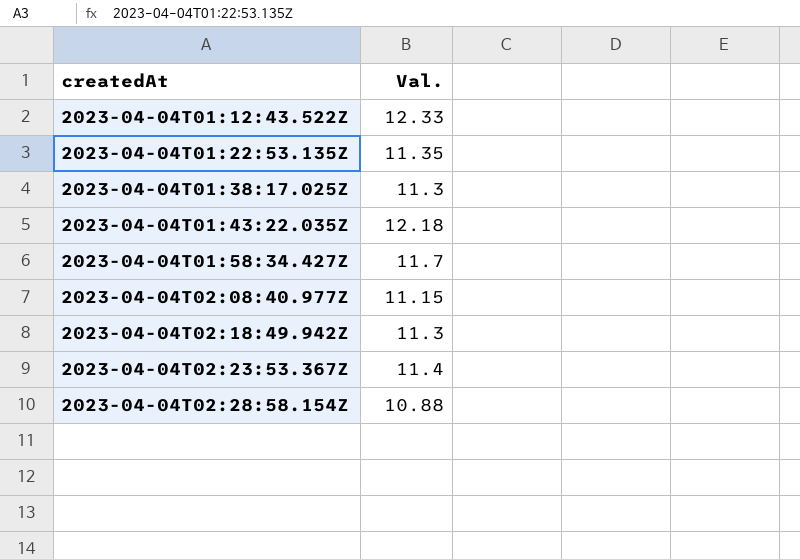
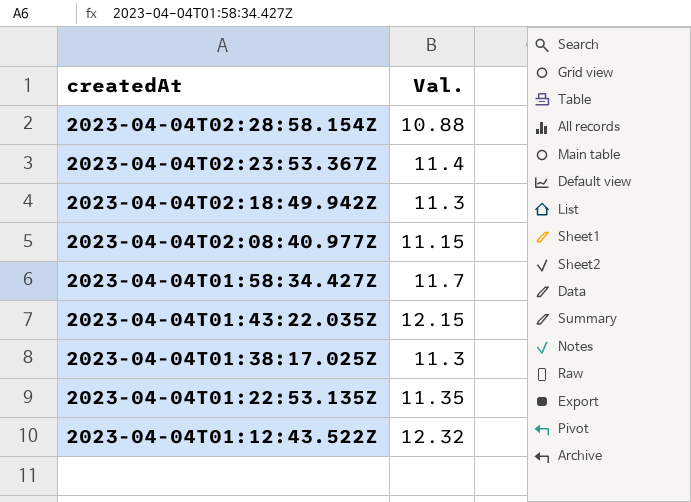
row order: createdAt ascending -> createdAt descending
2023-04-04T01:43:22.035Z | Val.: 12.18 -> 12.15
2023-04-04T01:12:43.522Z | Val.: 12.33 -> 12.32

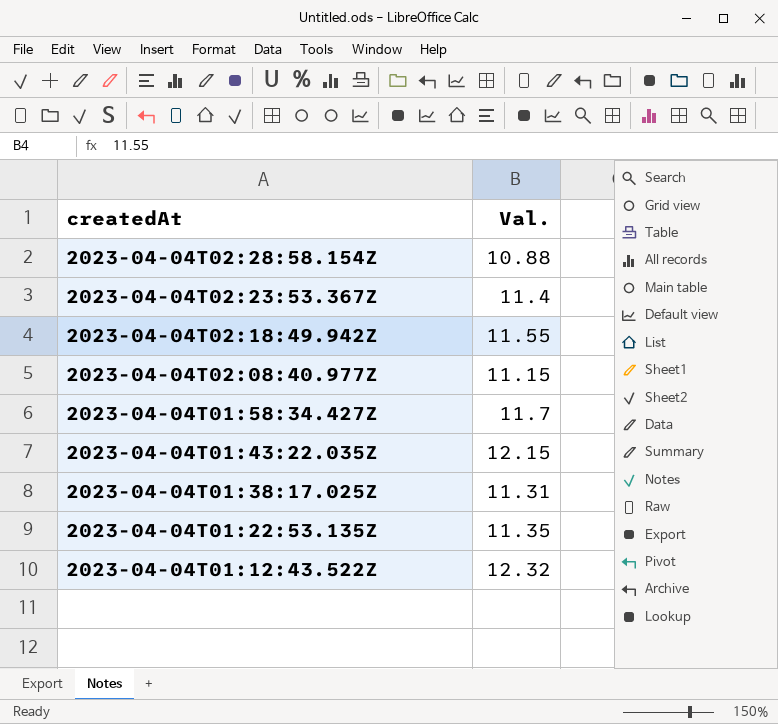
2023-04-04T02:18:49.942Z | Val.: 11.3 -> 11.55
2023-04-04T01:38:17.025Z | Val.: 11.3 -> 11.31

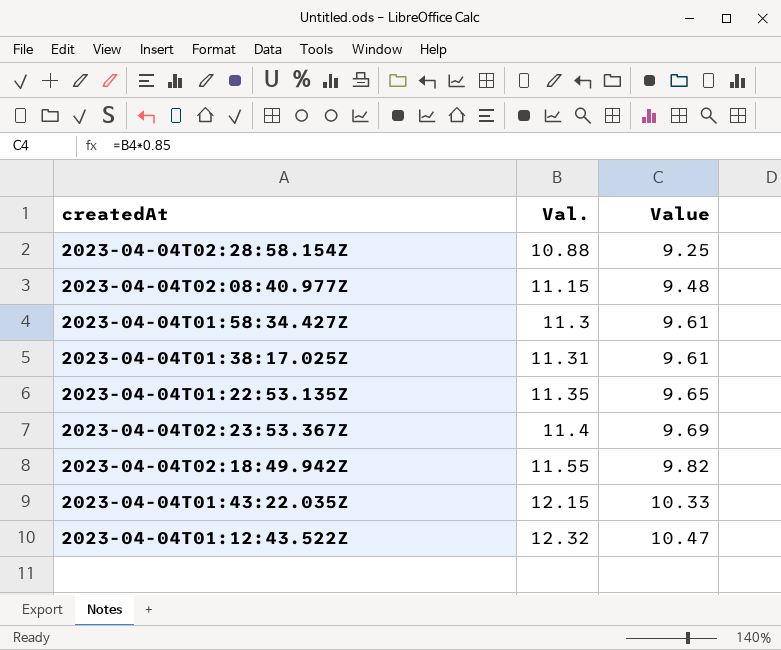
row order: createdAt descending -> Val. ascending
column Value | formula: none -> [Val.] * 0.85
2023-04-04T01:58:34.427Z | Val.: 11.7 -> 11.3

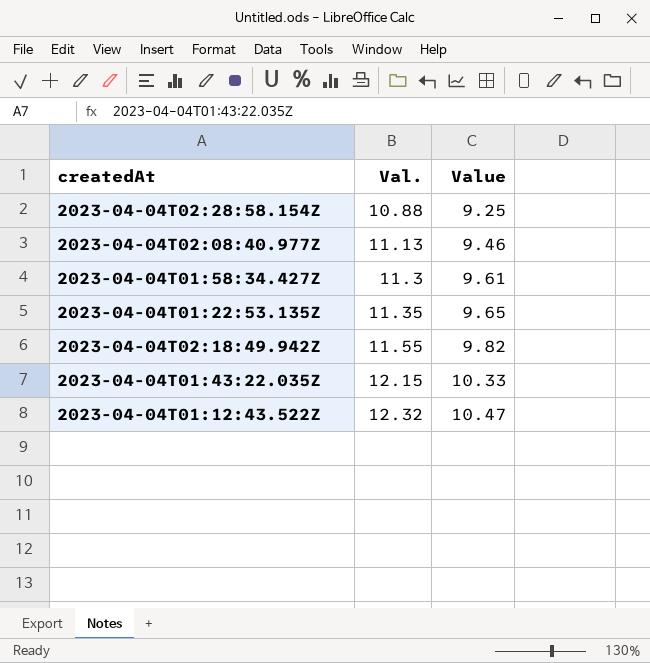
row 2023-04-04T01:38:17.025Z: 11.31 | 9.61 -> none
row 2023-04-04T02:23:53.367Z: 11.4 | 9.69 -> none
2023-04-04T02:08:40.977Z | Val.: 11.15 -> 11.13
2023-04-04T02:08:40.977Z | Value: 9.48 -> 9.46

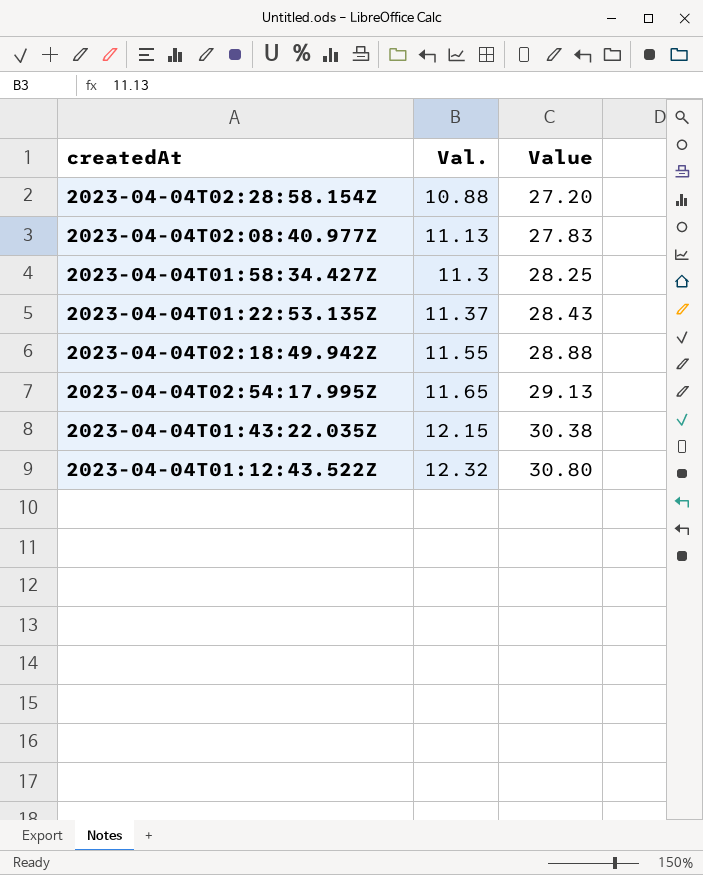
column Value | formula: [Val.] * 0.85 -> [Val.] * 2.5
2023-04-04T01:22:53.135Z | Val.: 11.35 -> 11.37
row 2023-04-04T02:54:17.995Z: none -> 11.65 | 29.13

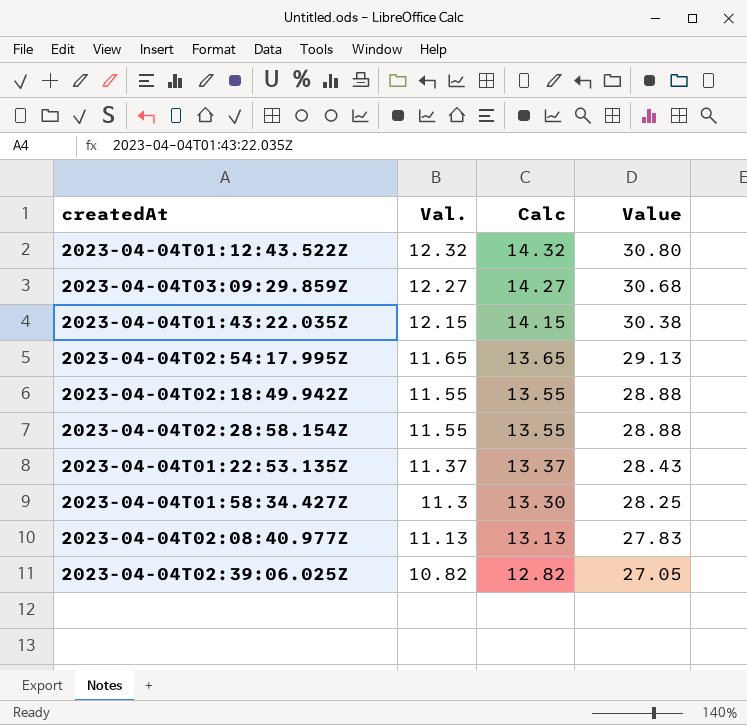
row order: Val. ascending -> Val. descending
column Calc | formula: none -> [Val.] + 2
row 2023-04-04T03:09:29.859Z: none -> 12.27 | 14.27 | 30.68
2023-04-04T02:28:58.154Z | Val.: 10.88 -> 11.55
2023-04-04T02:28:58.154Z | Value: 27.20 -> 28.88
row 2023-04-04T02:39:06.025Z: none -> 10.82 | 12.82 | 27.05

